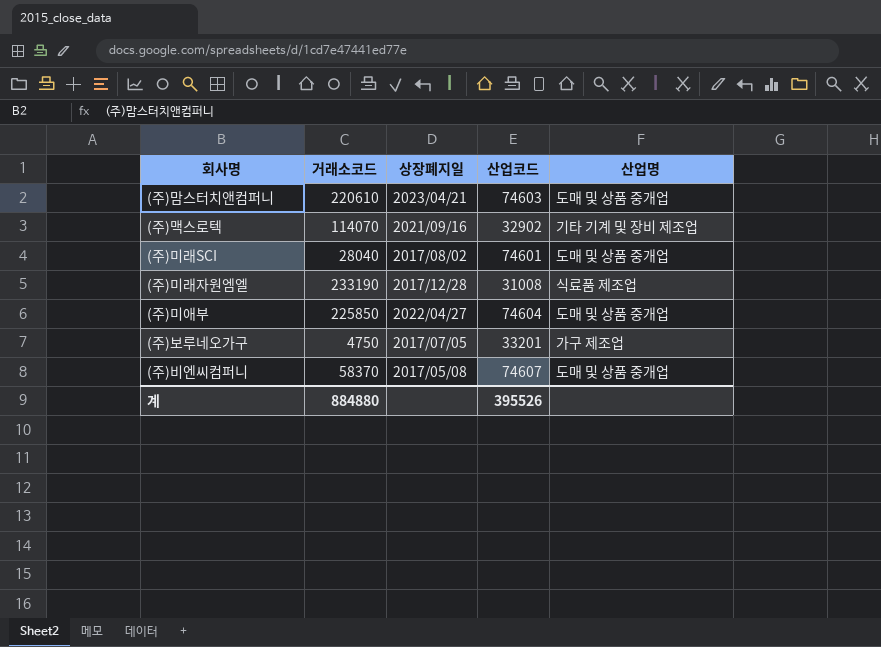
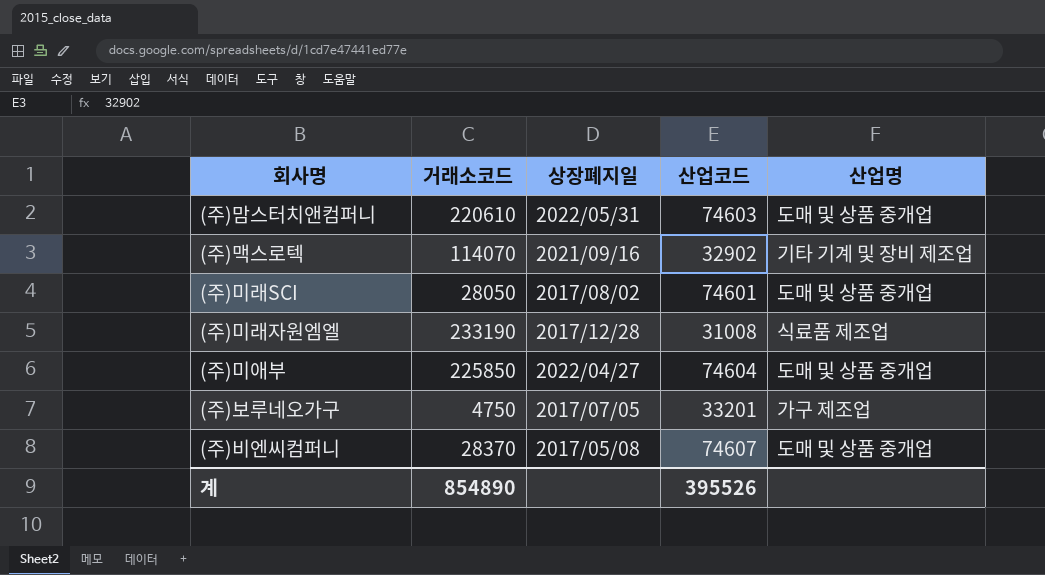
(주)맘스터치앤컴퍼니 | 상장폐지일: 2023/04/21 -> 2022/05/31
(주)미래SCI | 거래소코드: 28040 -> 28050
(주)비엔씨컴퍼니 | 거래소코드: 58370 -> 28370
계 | 거래소코드: 884880 -> 854890

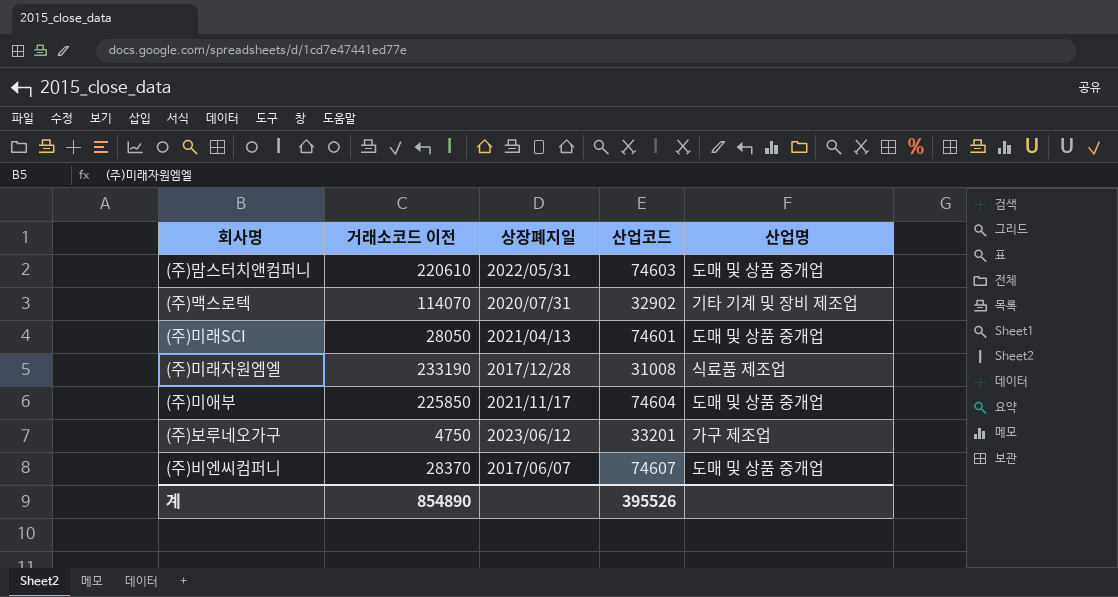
column name: 거래소코드 -> 거래소코드 이전
(주)맥스로텍 | 상장폐지일: 2021/09/16 -> 2020/07/31
(주)미래SCI | 상장폐지일: 2017/08/02 -> 2021/04/13
(주)미애부 | 상장폐지일: 2022/04/27 -> 2021/11/17
(주)보루네오가구 | 상장폐지일: 2017/07/05 -> 2023/06/12
(주)비엔씨컴퍼니 | 상장폐지일: 2017/05/08 -> 2017/06/07

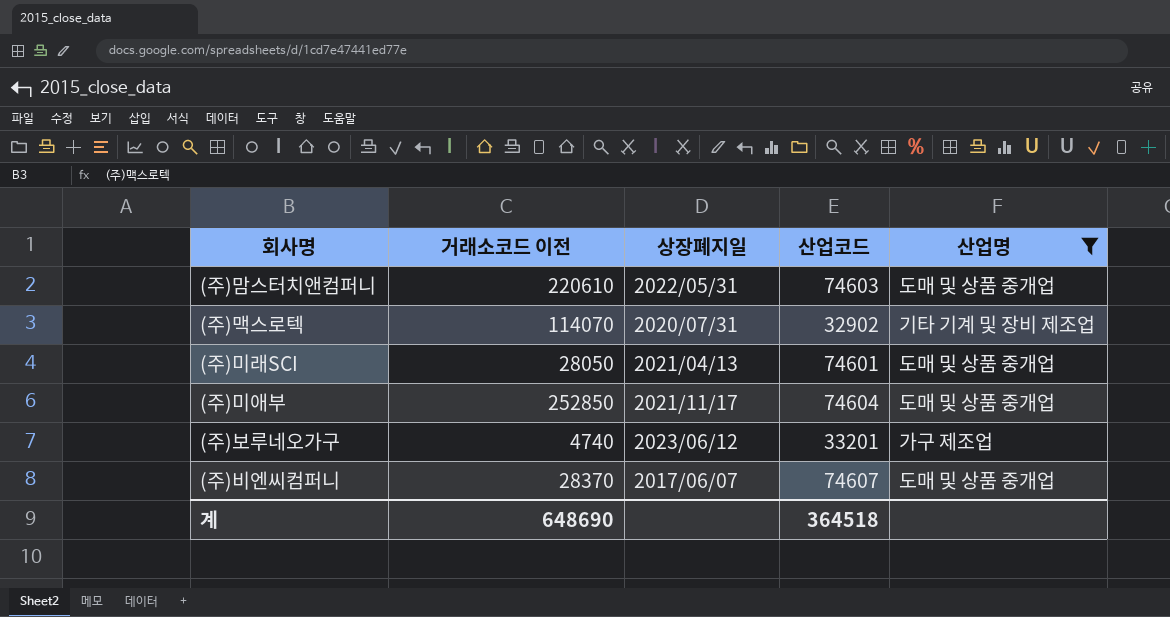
filter: none -> 산업명 != 식료품 제조업
(주)미애부 | 거래소코드 이전: 225850 -> 252850
(주)보루네오가구 | 거래소코드 이전: 4750 -> 4740
계 | 거래소코드 이전: 854890 -> 648690
계 | 산업코드: 395526 -> 364518

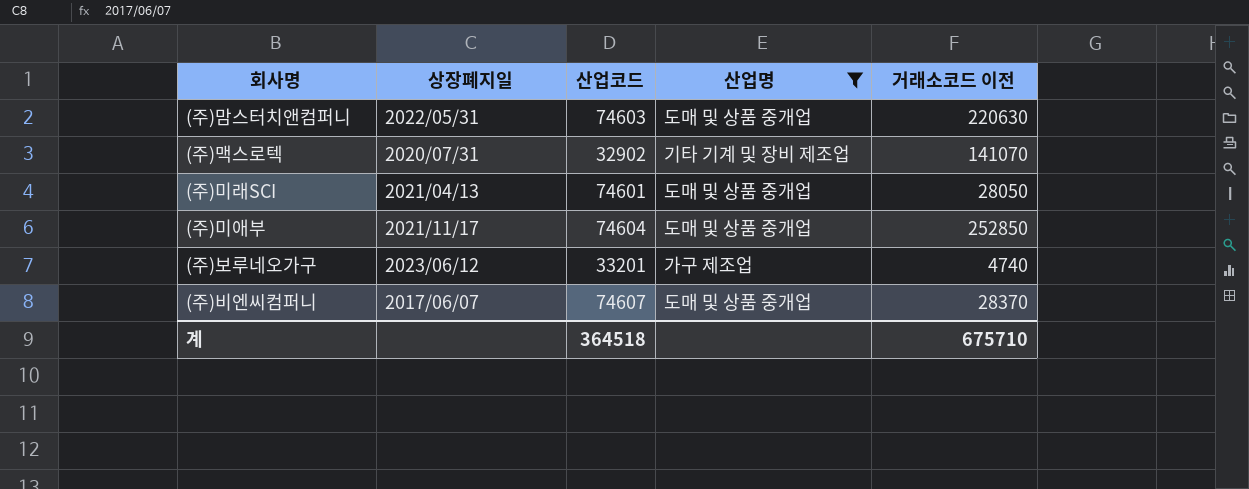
column 거래소코드 이전 | position: 2 -> 5
(주)맘스터치앤컴퍼니 | 거래소코드 이전: 220610 -> 220630
(주)맥스로텍 | 거래소코드 이전: 114070 -> 141070
계 | 거래소코드 이전: 648690 -> 675710

